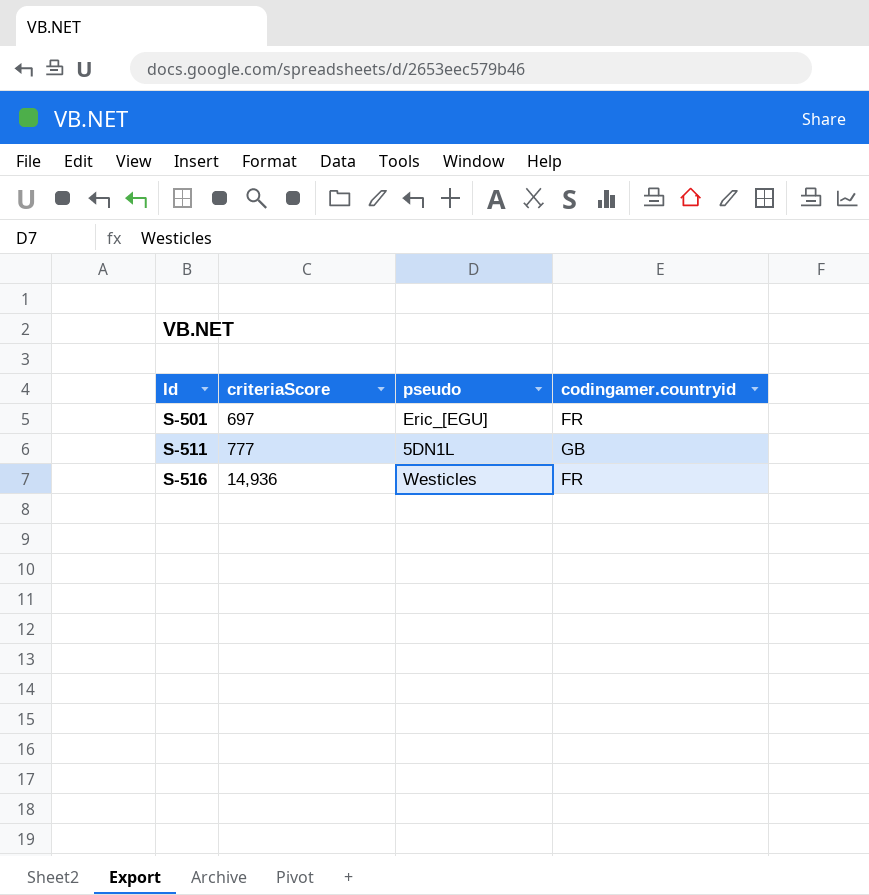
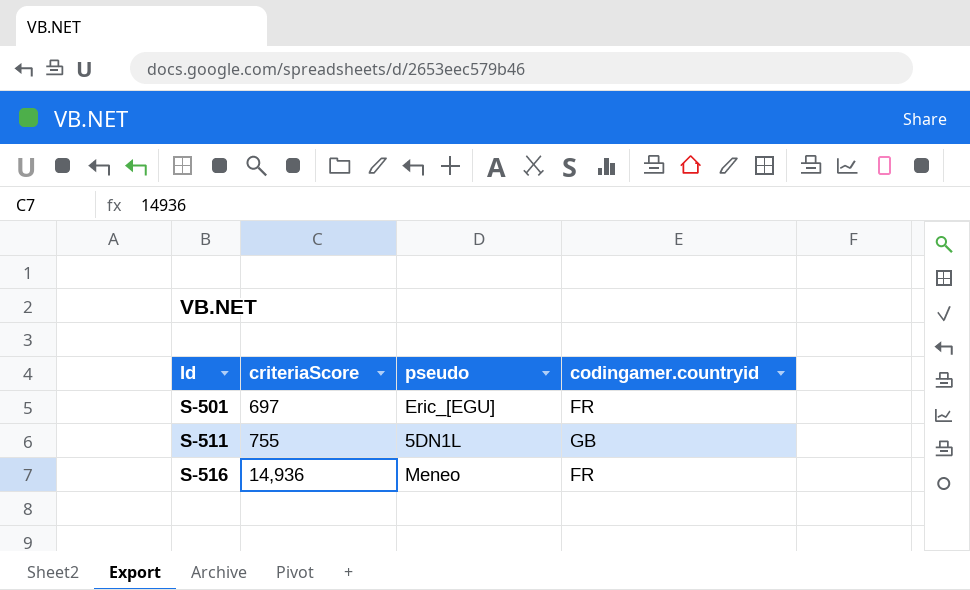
S-511 | criteriaScore: 777 -> 755
S-516 | pseudo: Westicles -> Meneo

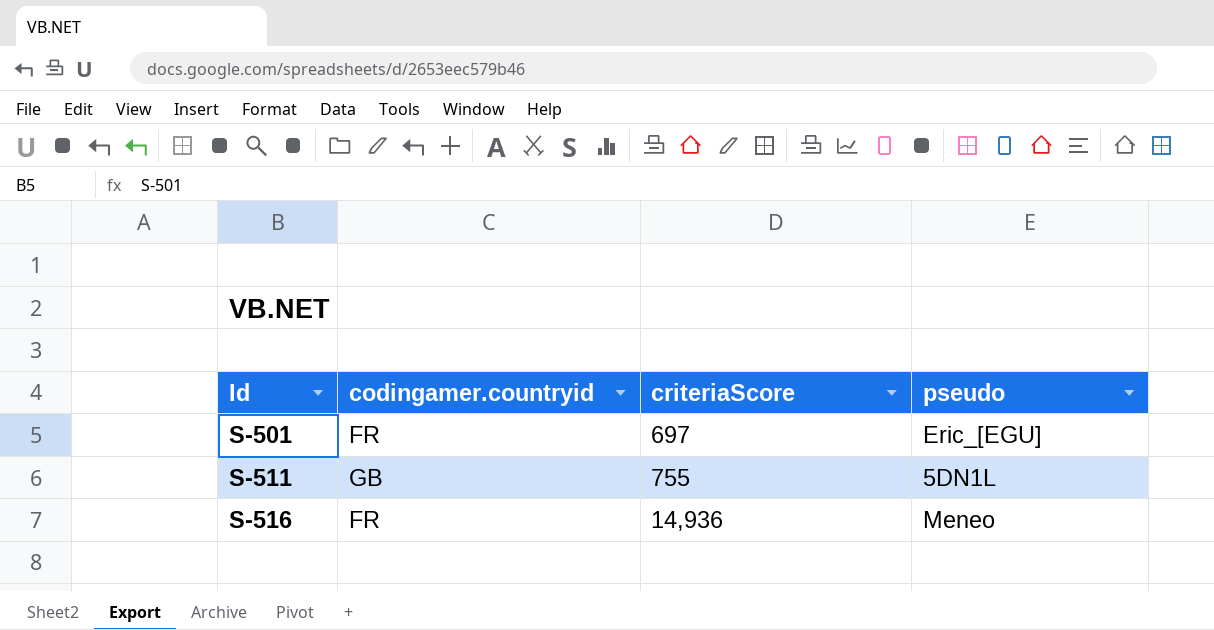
column codingamer.countryid | position: 4 -> 2

